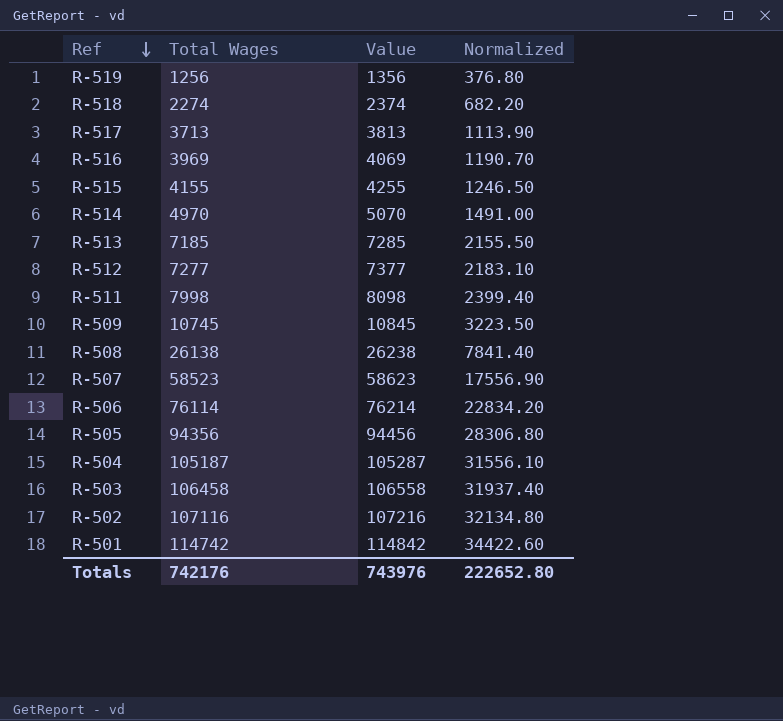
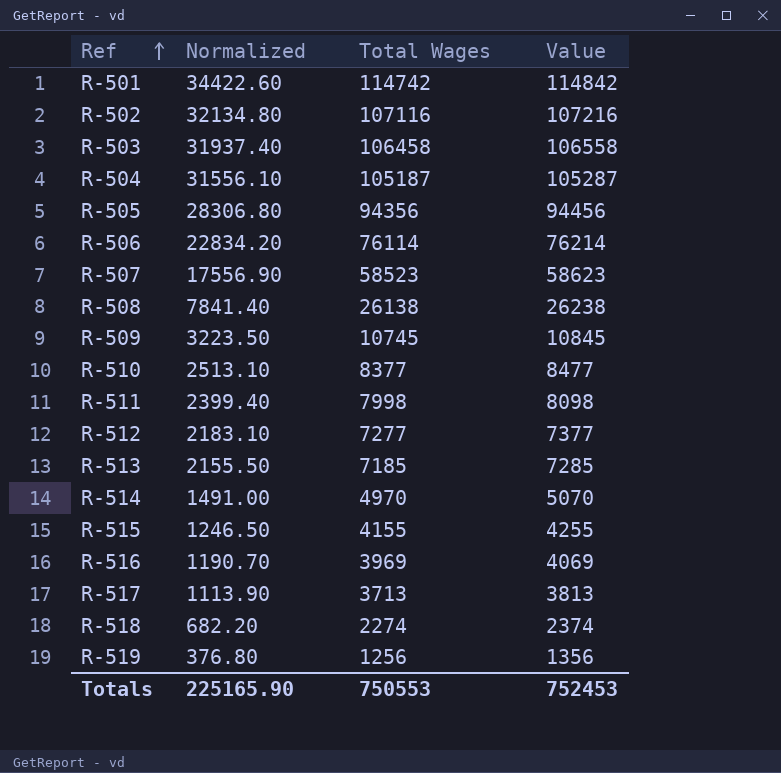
row order: Ref descending -> Ref ascending
column Normalized | position: 4 -> 2
row R-510: none -> 2513.10 | 8377 | 8477
Totals | Normalized: 222652.80 -> 225165.90
Totals | Total Wages: 742176 -> 750553
Totals | Value: 743976 -> 752453

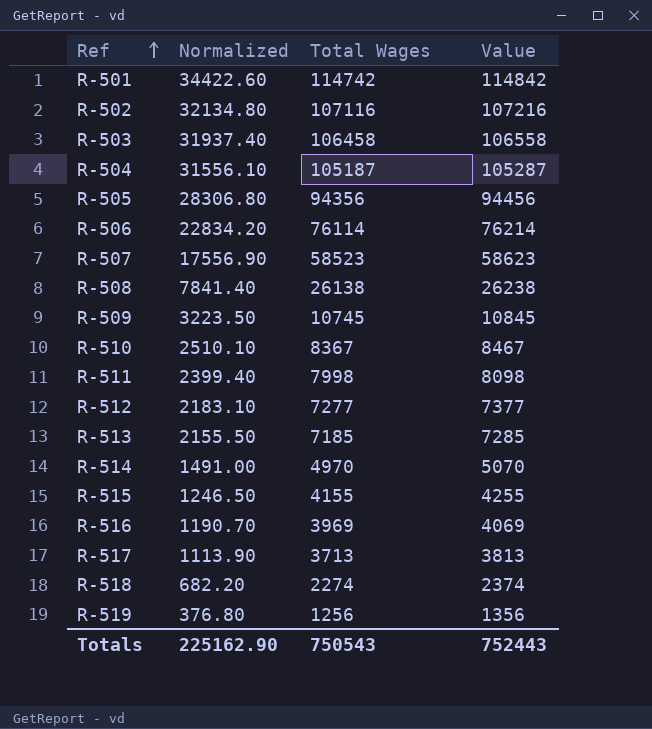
R-510 | Normalized: 2513.10 -> 2510.10
R-510 | Total Wages: 8377 -> 8367
R-510 | Value: 8477 -> 8467
Totals | Normalized: 225165.90 -> 225162.90
Totals | Total Wages: 750553 -> 750543
Totals | Value: 752453 -> 752443

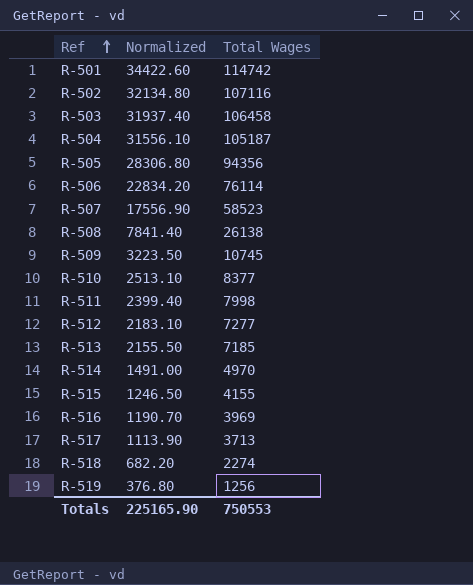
column Value | formula: [Total Wages] + 100 -> none
R-510 | Normalized: 2510.10 -> 2513.10
R-510 | Total Wages: 8367 -> 8377
Totals | Normalized: 225162.90 -> 225165.90
Totals | Total Wages: 750543 -> 750553

